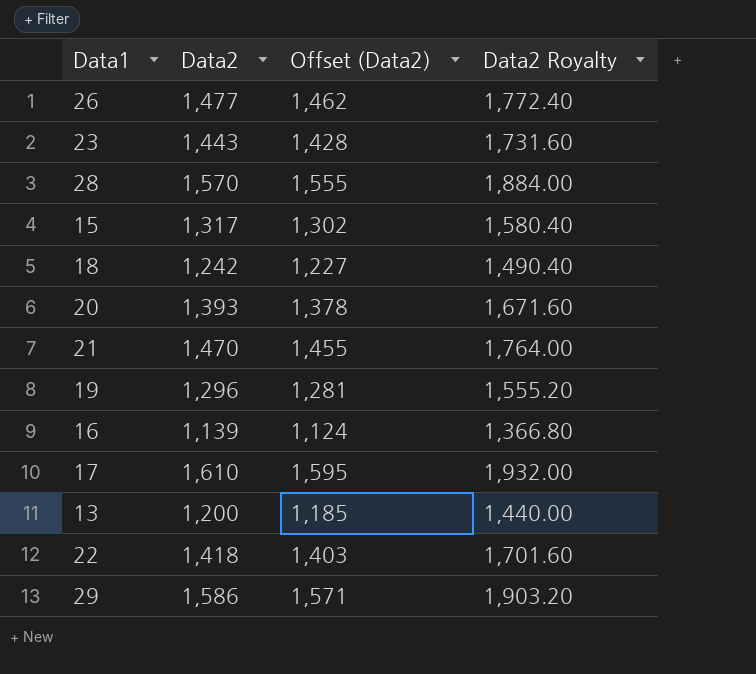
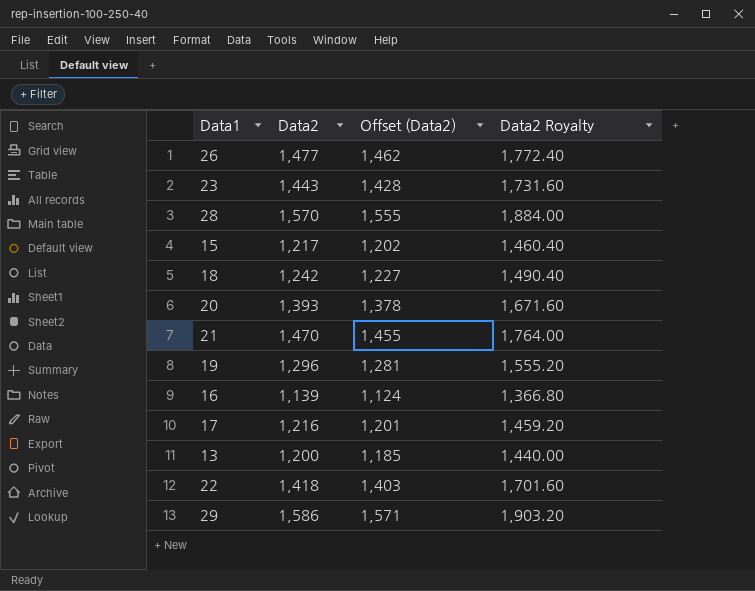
15 | Data2: 1,317 -> 1,217
15 | Offset (Data2): 1,302 -> 1,202
15 | Data2 Royalty: 1,580.40 -> 1,460.40
17 | Data2: 1,610 -> 1,216
17 | Offset (Data2): 1,595 -> 1,201
17 | Data2 Royalty: 1,932.00 -> 1,459.20

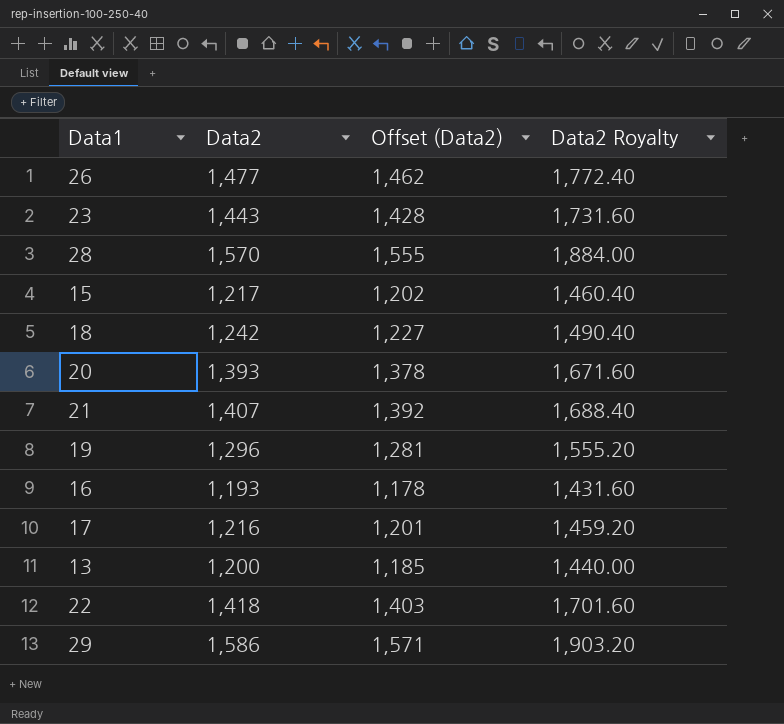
21 | Data2: 1,470 -> 1,407
21 | Offset (Data2): 1,455 -> 1,392
21 | Data2 Royalty: 1,764.00 -> 1,688.40
16 | Data2: 1,139 -> 1,193
16 | Offset (Data2): 1,124 -> 1,178
16 | Data2 Royalty: 1,366.80 -> 1,431.60

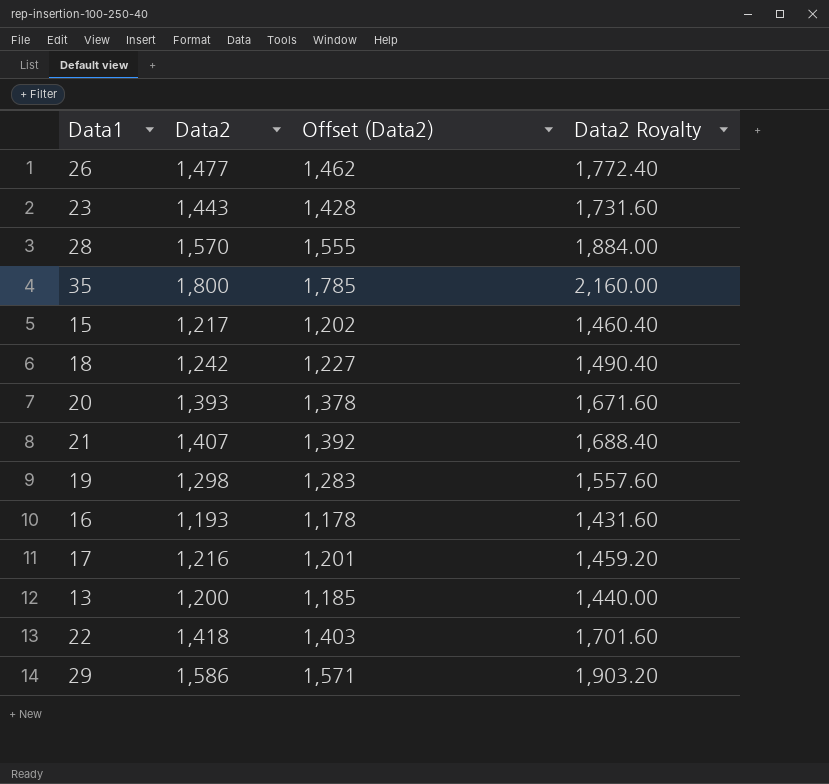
row 35: none -> 1,800 | 1,785 | 2,160.00
19 | Data2: 1,296 -> 1,298
19 | Offset (Data2): 1,281 -> 1,283
19 | Data2 Royalty: 1,555.20 -> 1,557.60

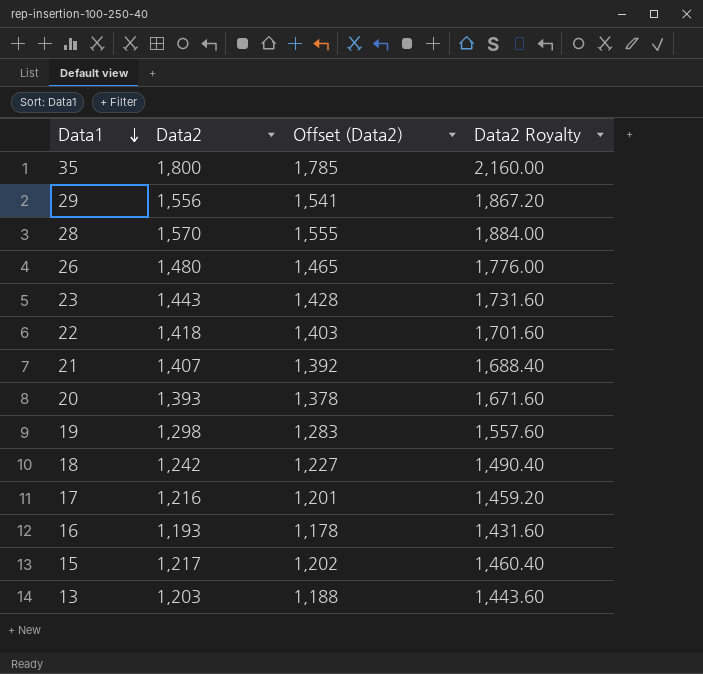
row order: none -> Data1 descending
29 | Data2: 1,586 -> 1,556
29 | Offset (Data2): 1,571 -> 1,541
29 | Data2 Royalty: 1,903.20 -> 1,867.20
26 | Data2: 1,477 -> 1,480
26 | Offset (Data2): 1,462 -> 1,465
26 | Data2 Royalty: 1,772.40 -> 1,776.00
13 | Data2: 1,200 -> 1,203
13 | Offset (Data2): 1,185 -> 1,188
13 | Data2 Royalty: 1,440.00 -> 1,443.60

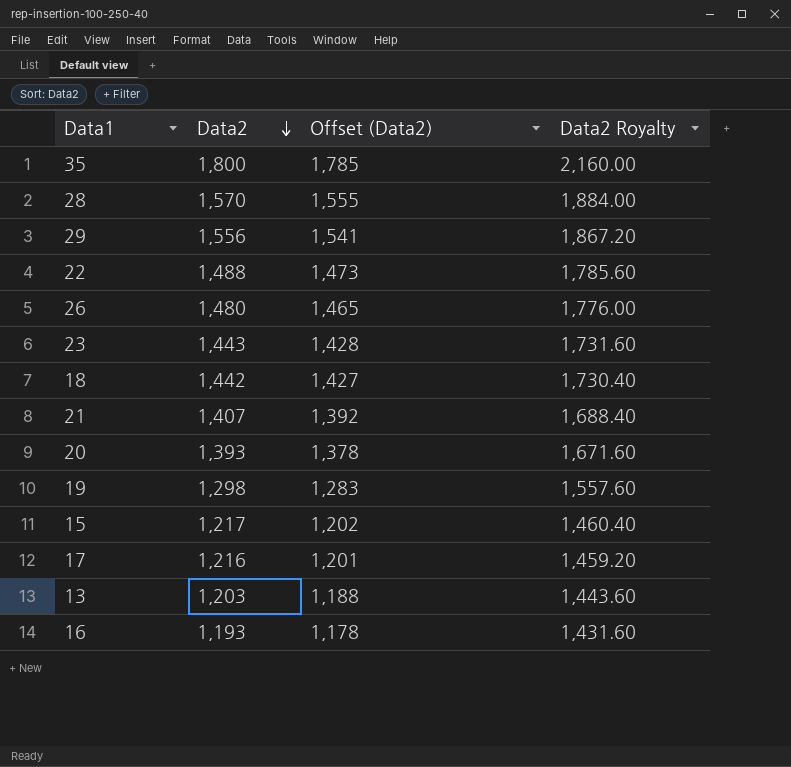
row order: Data1 descending -> Data2 descending
22 | Data2: 1,418 -> 1,488
22 | Offset (Data2): 1,403 -> 1,473
22 | Data2 Royalty: 1,701.60 -> 1,785.60
18 | Data2: 1,242 -> 1,442
18 | Offset (Data2): 1,227 -> 1,427
18 | Data2 Royalty: 1,490.40 -> 1,730.40

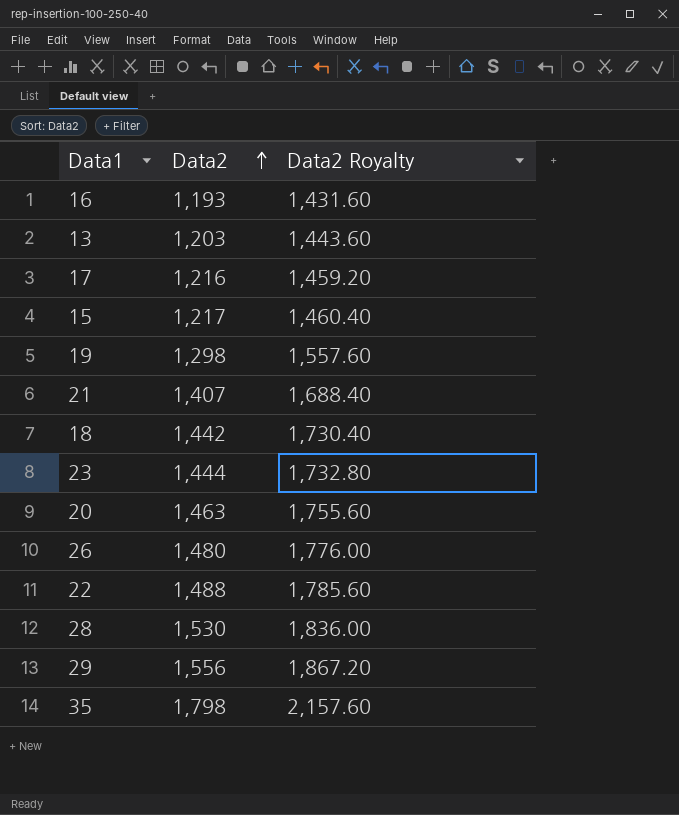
row order: Data2 descending -> Data2 ascending
column Offset (Data2) | formula: [Data2] - 15 -> none
23 | Data2: 1,443 -> 1,444
23 | Data2 Royalty: 1,731.60 -> 1,732.80
20 | Data2: 1,393 -> 1,463
20 | Data2 Royalty: 1,671.60 -> 1,755.60
28 | Data2: 1,570 -> 1,530
28 | Data2 Royalty: 1,884.00 -> 1,836.00
35 | Data2: 1,800 -> 1,798
35 | Data2 Royalty: 2,160.00 -> 2,157.60

